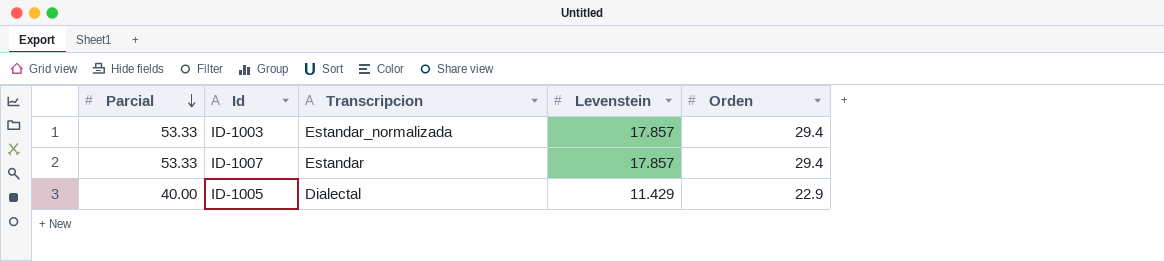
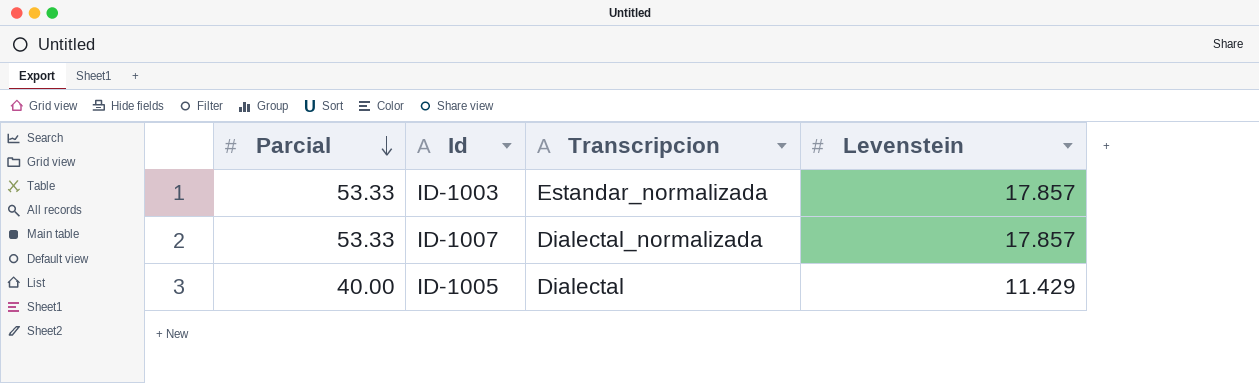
column Orden | position: 5 -> none
ID-1007 | Transcripcion: Estandar -> Dialectal_normalizada

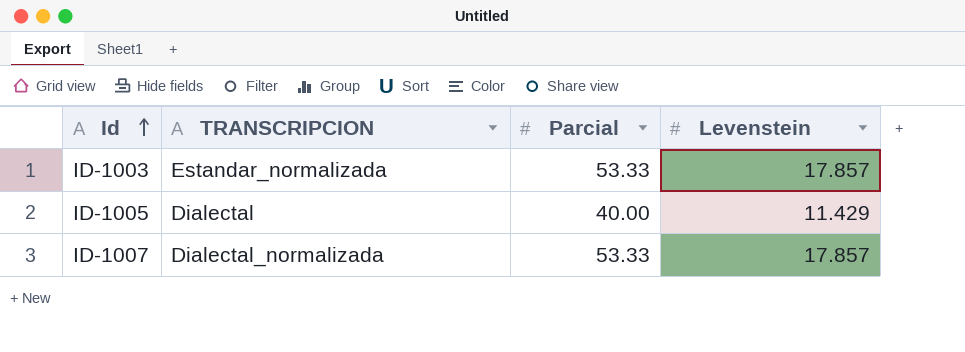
row order: Parcial descending -> Id ascending
column name: Transcripcion -> TRANSCRIPCION
column Parcial | position: 1 -> 3

